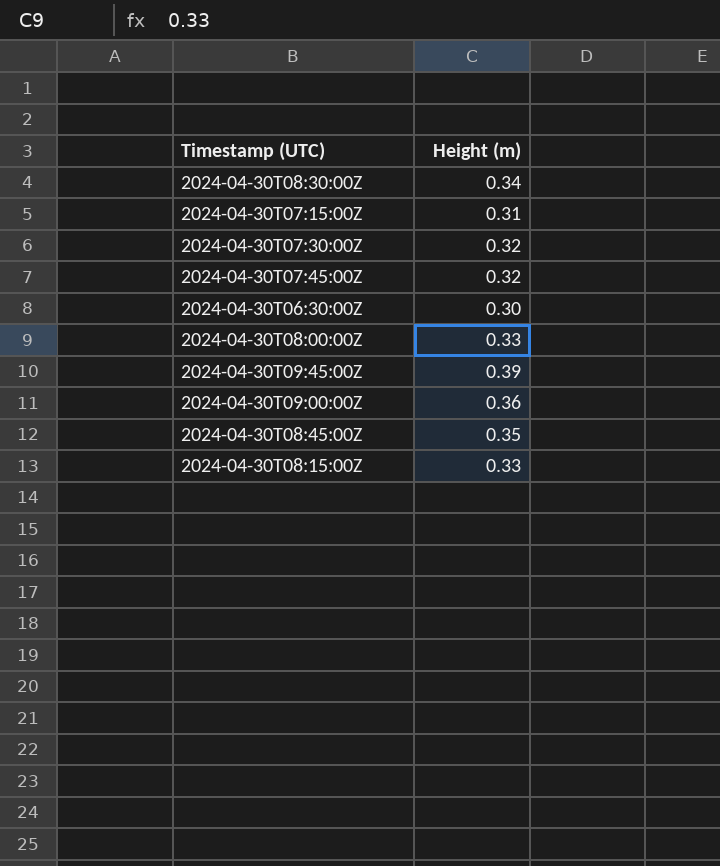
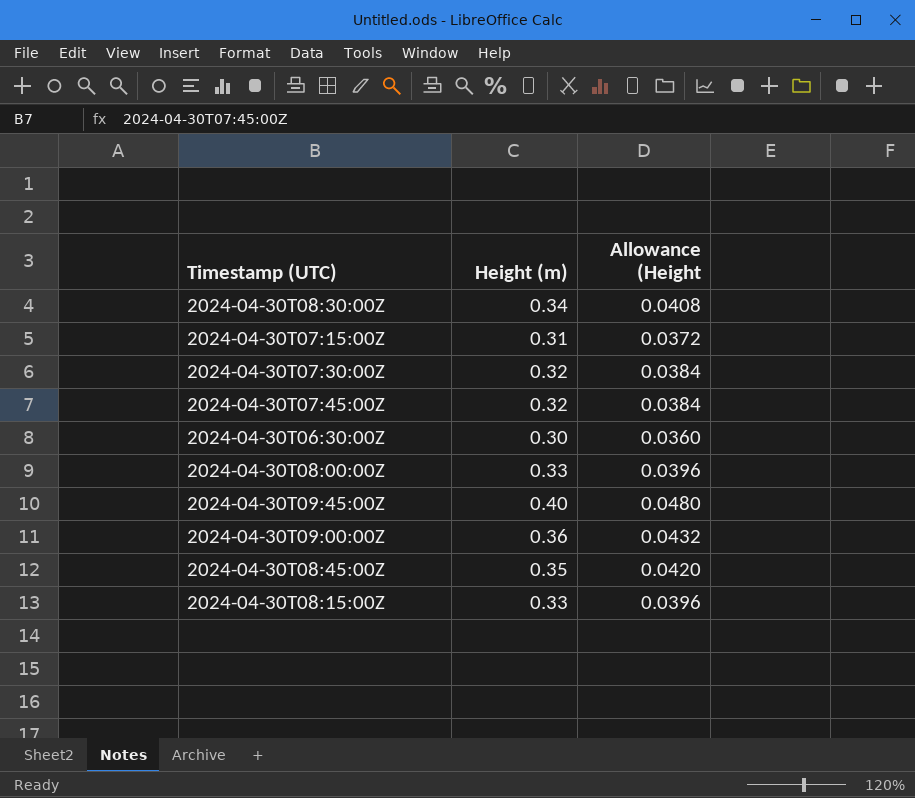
column Allowance (Height | formula: none -> [Height (m)] * 0.12
2024-04-30T09:45:00Z | Height (m): 0.39 -> 0.40

